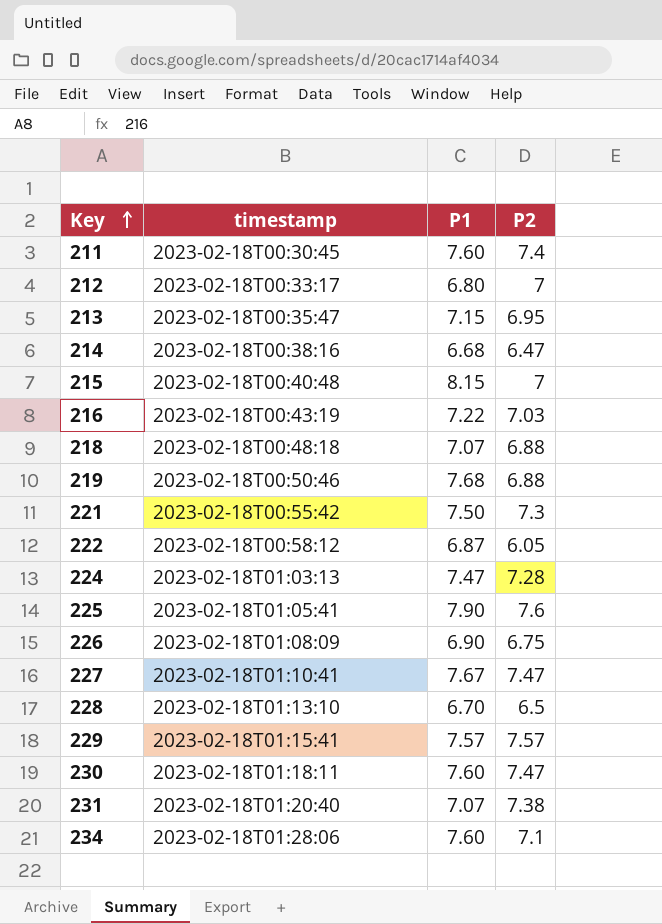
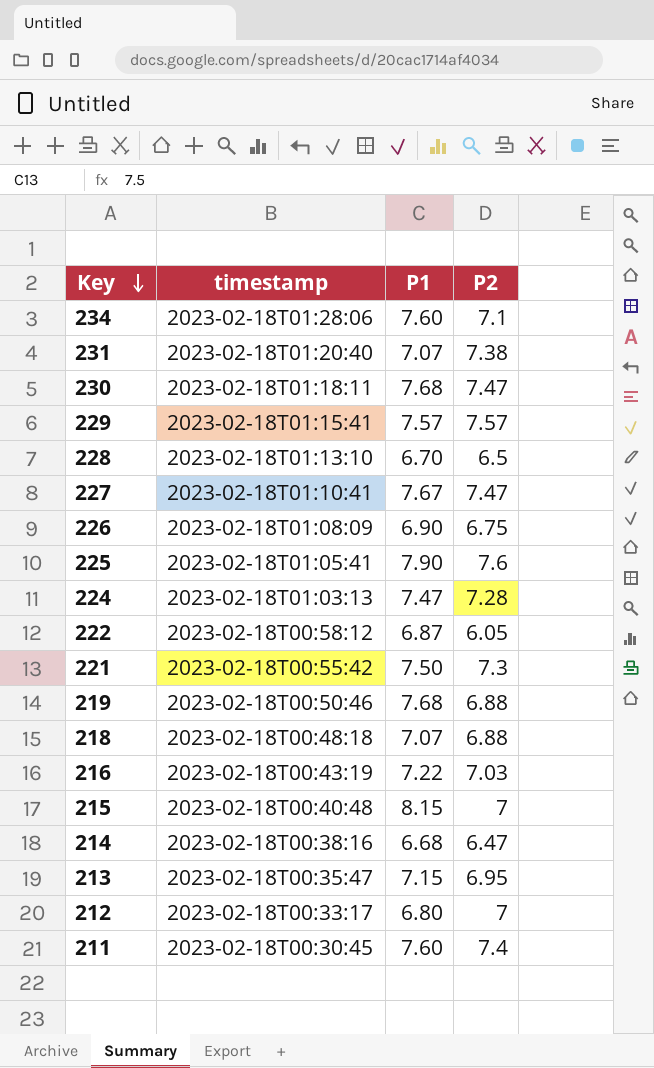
row order: Key ascending -> Key descending
230 | P1: 7.60 -> 7.68

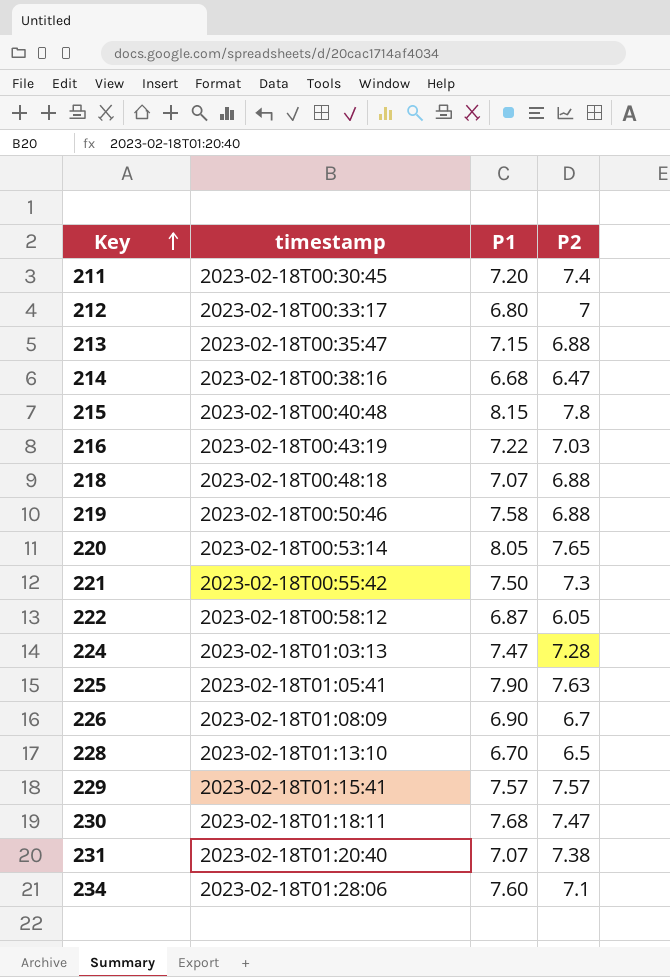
row order: Key descending -> Key ascending
row 227: 2023-02-18T01:10:41 | 7.67 | 7.47 -> none
211 | P1: 7.60 -> 7.20
213 | P2: 6.95 -> 6.88
215 | P2: 7 -> 7.8
219 | P1: 7.68 -> 7.58
row 220: none -> 2023-02-18T00:53:14 | 8.05 | 7.65
225 | P2: 7.6 -> 7.63
226 | P2: 6.75 -> 6.7

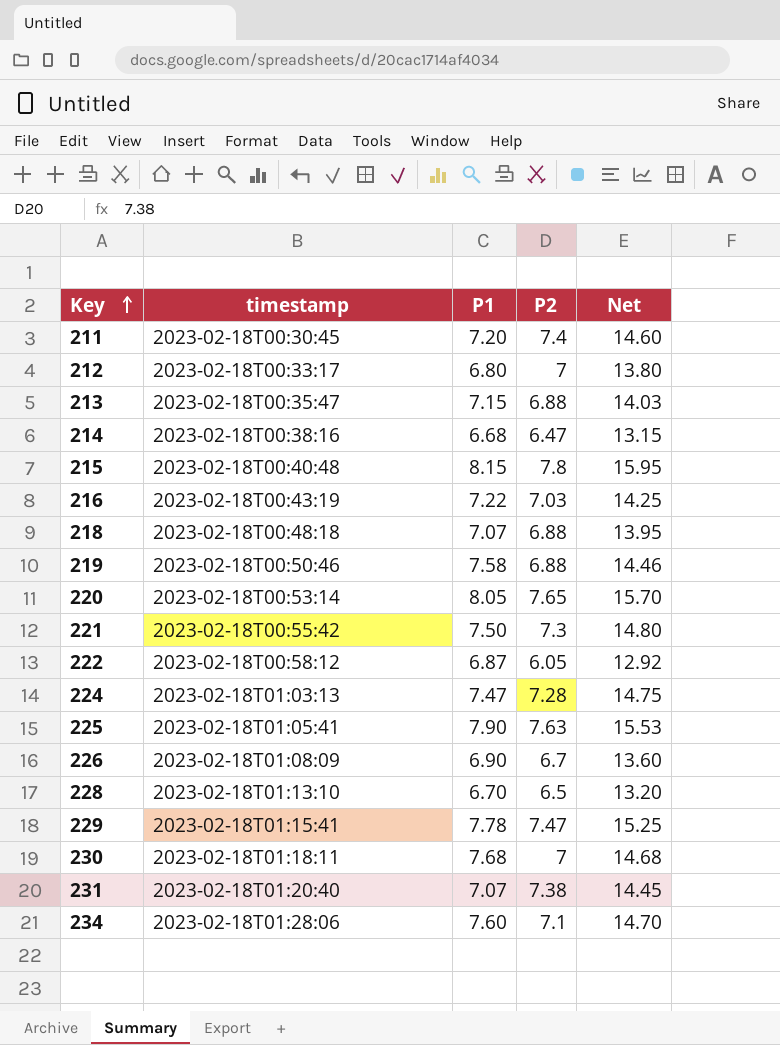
column Net | formula: none -> [P1] + [P2]
229 | P1: 7.57 -> 7.78
229 | P2: 7.57 -> 7.47
230 | P2: 7.47 -> 7

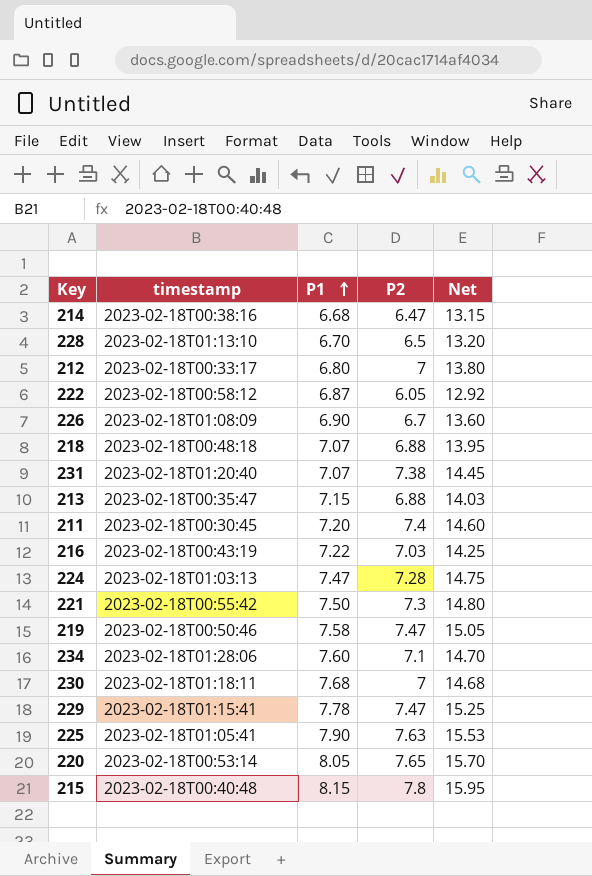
row order: Key ascending -> P1 ascending
219 | P2: 6.88 -> 7.47
219 | Net: 14.46 -> 15.05

